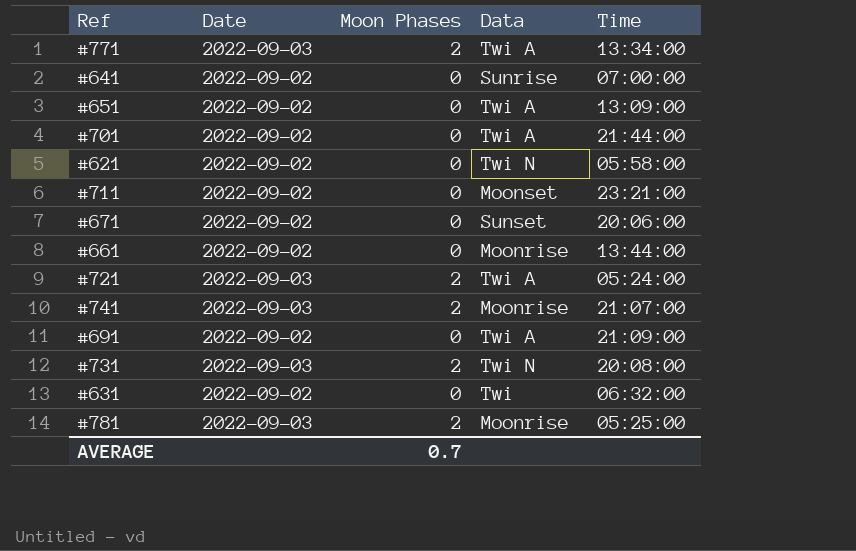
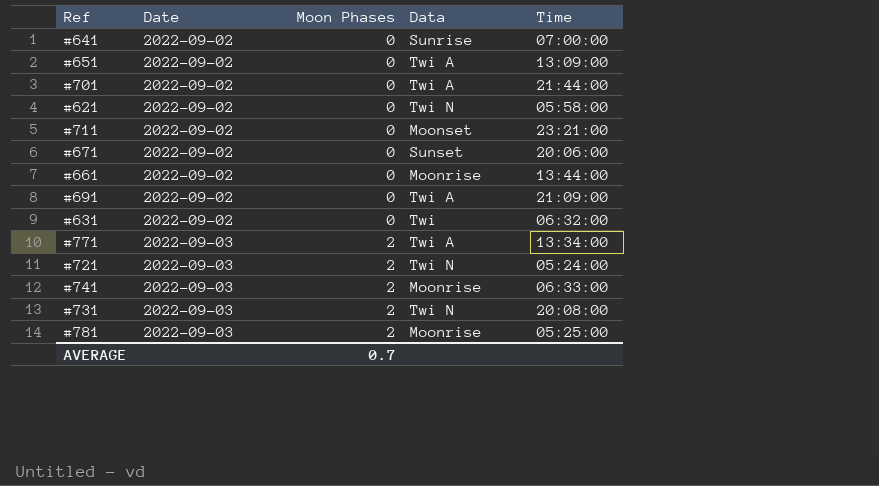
row order: none -> Date ascending
#721 | Data: Twi A -> Twi N
#741 | Time: 21:07:00 -> 06:33:00

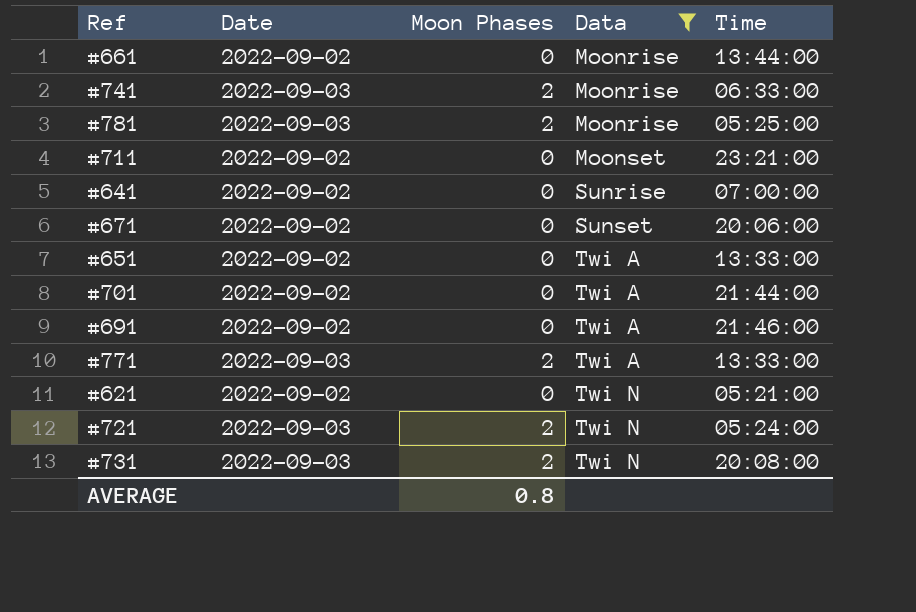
filter: none -> Data != Twi
row order: Date ascending -> Data ascending
#651 | Time: 13:09:00 -> 13:33:00
#691 | Time: 21:09:00 -> 21:46:00
#771 | Time: 13:34:00 -> 13:33:00
#621 | Time: 05:58:00 -> 05:21:00
AVERAGE | Moon Phases: 0.7 -> 0.8

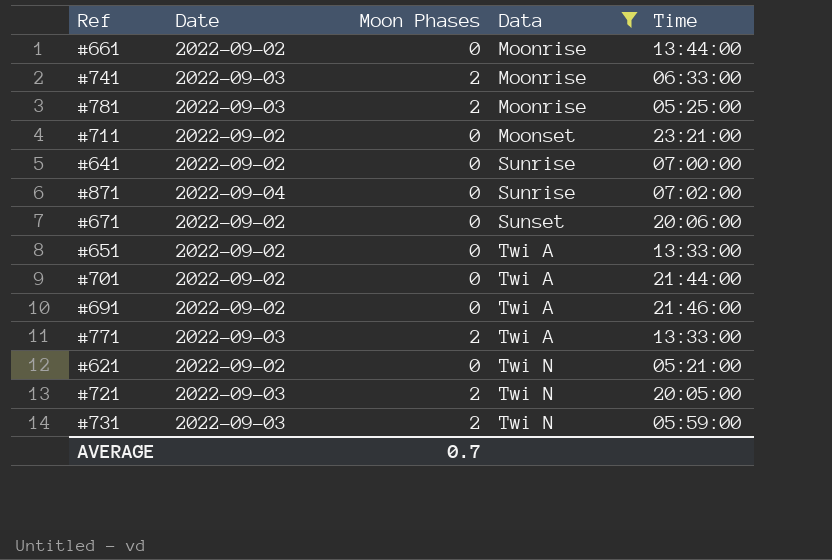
row #871: none -> 2022-09-04 | 0 | Sunrise | 07:02:00
#721 | Time: 05:24:00 -> 20:05:00
#731 | Time: 20:08:00 -> 05:59:00
AVERAGE | Moon Phases: 0.8 -> 0.7

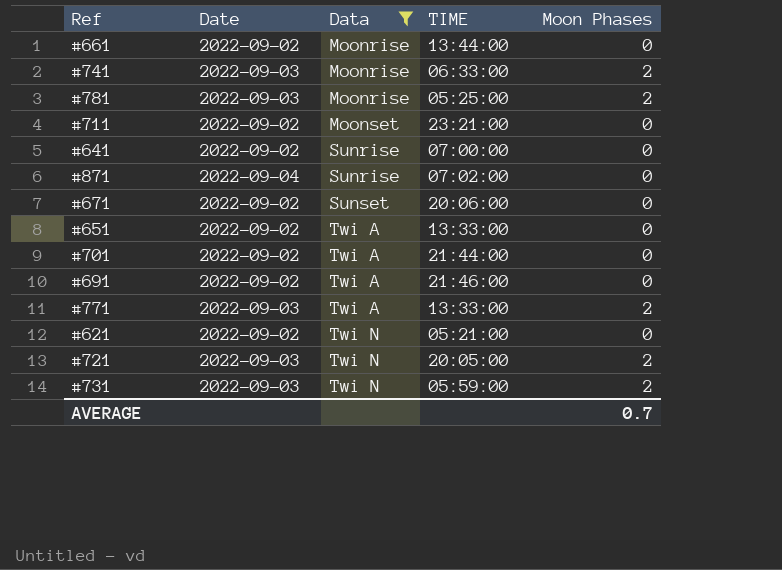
column name: Time -> TIME
column Moon Phases | position: 3 -> 5

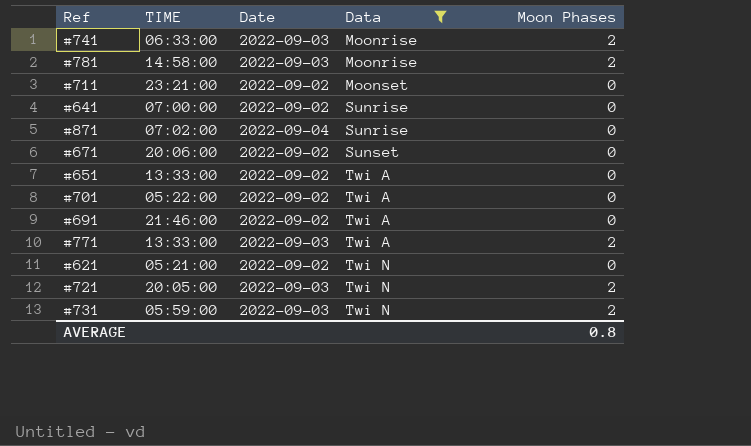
column TIME | position: 4 -> 2
row #661: 2022-09-02 | Moonrise | 13:44:00 | 0 -> none
#781 | TIME: 05:25:00 -> 14:58:00
#701 | TIME: 21:44:00 -> 05:22:00
AVERAGE | Moon Phases: 0.7 -> 0.8

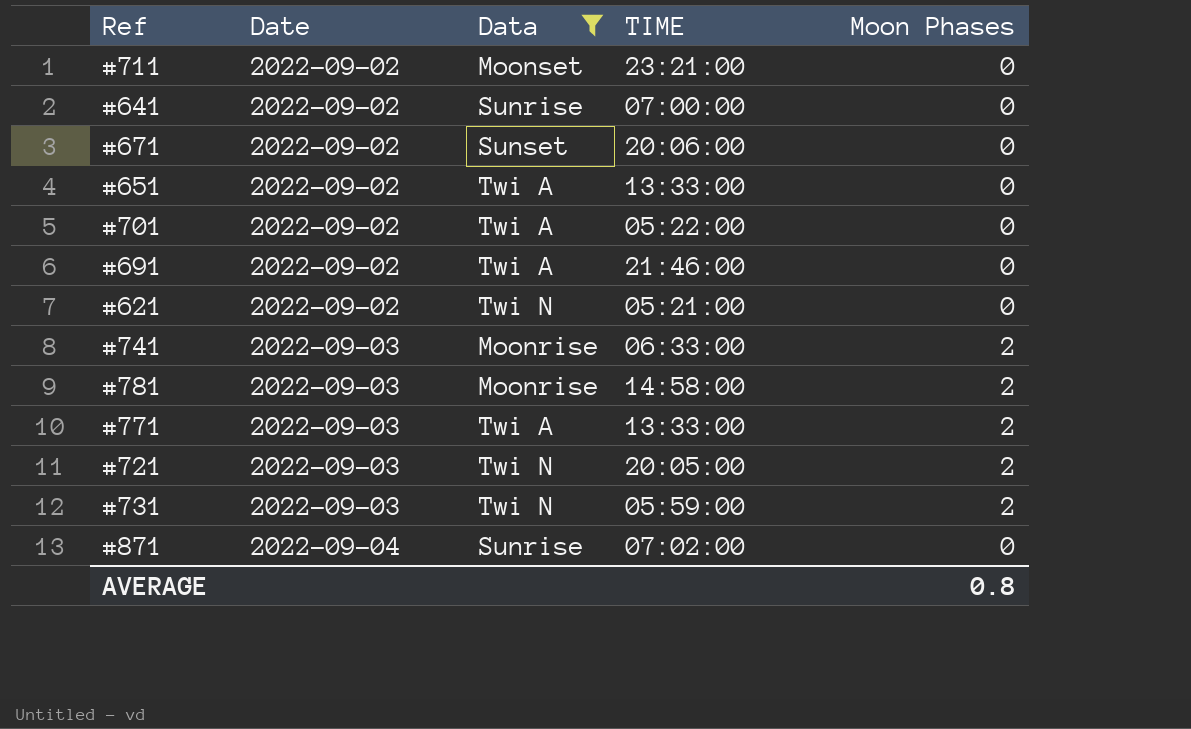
row order: Data ascending -> Date ascending
column TIME | position: 2 -> 4

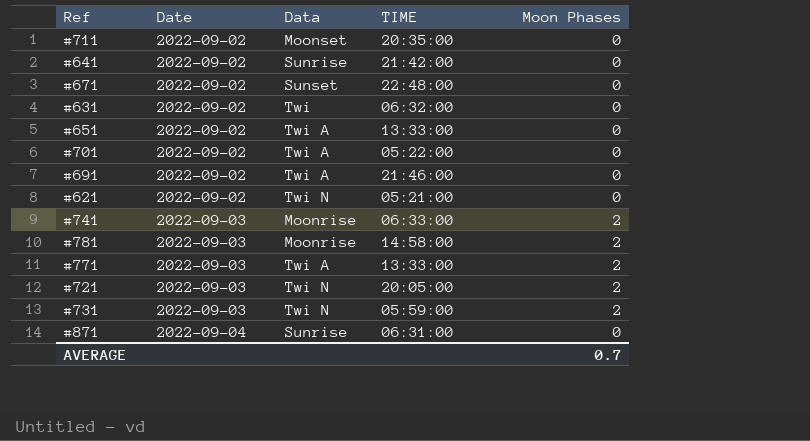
filter: Data != Twi -> none
#711 | TIME: 23:21:00 -> 20:35:00
#641 | TIME: 07:00:00 -> 21:42:00
#671 | TIME: 20:06:00 -> 22:48:00
#871 | TIME: 07:02:00 -> 06:31:00
AVERAGE | Moon Phases: 0.8 -> 0.7

